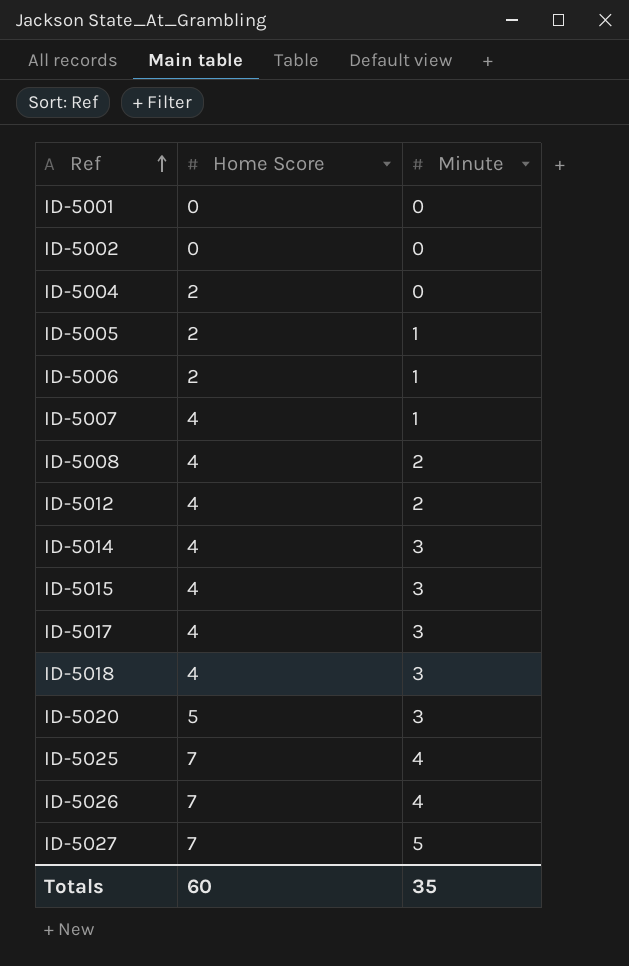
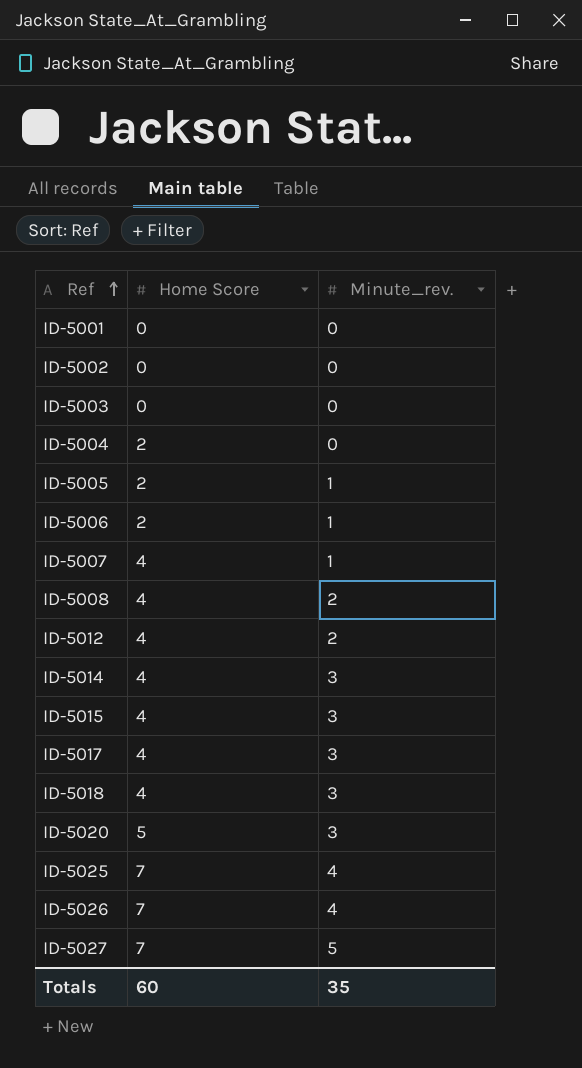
column name: Minute -> Minute_rev.
row ID-5003: none -> 0 | 0

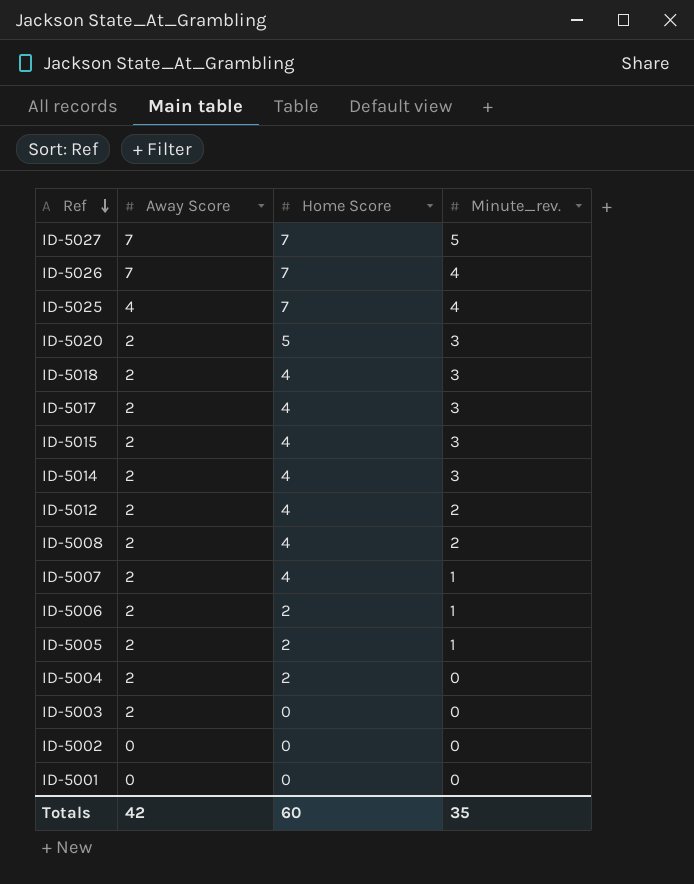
row order: Ref ascending -> Ref descending
column Away Score | position: none -> 2

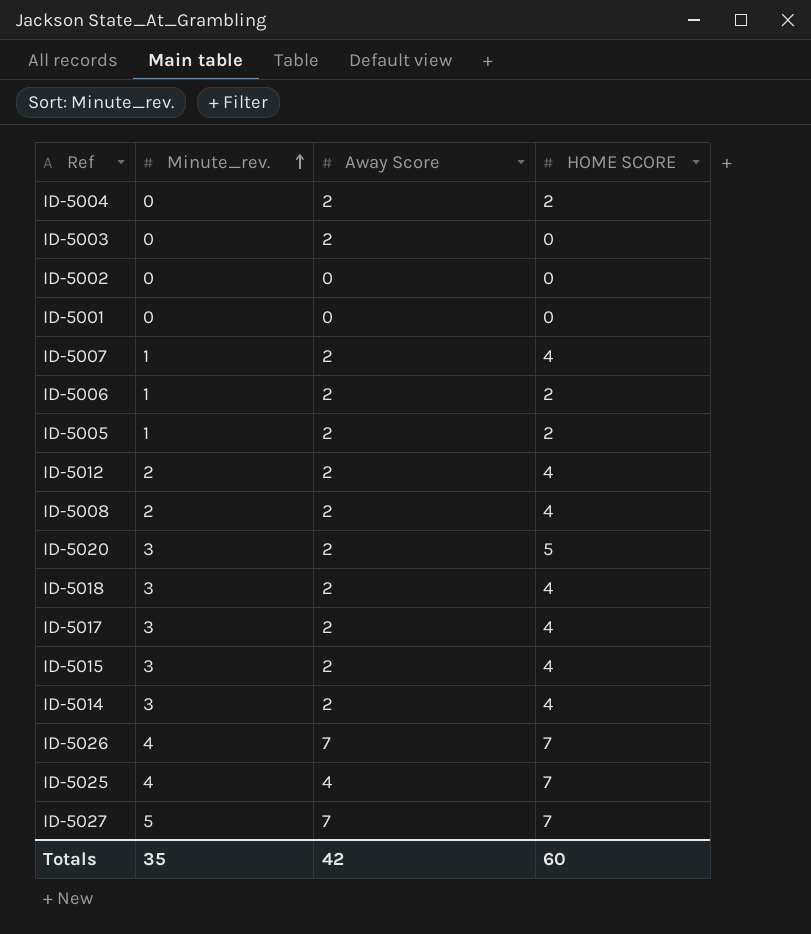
row order: Ref descending -> Minute_rev. ascending
column Minute_rev. | position: 4 -> 2
column name: Home Score -> HOME SCORE

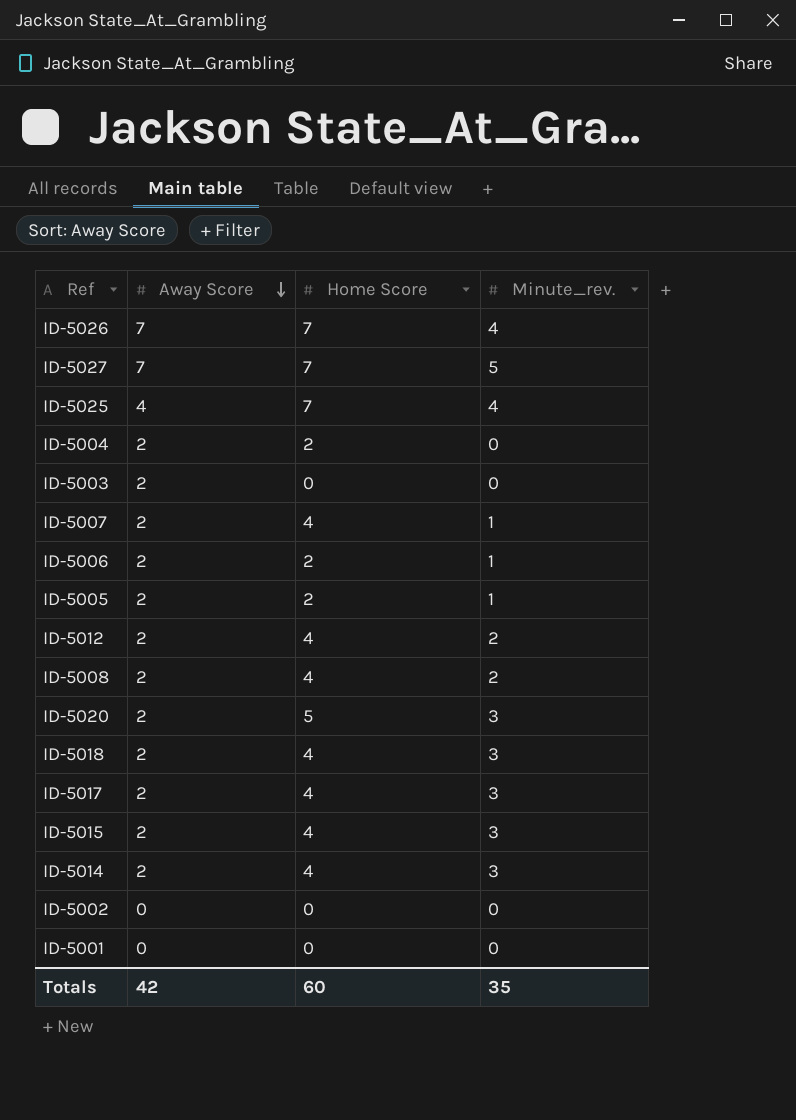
row order: Minute_rev. ascending -> Away Score descending
column name: HOME SCORE -> Home Score
column Minute_rev. | position: 2 -> 4

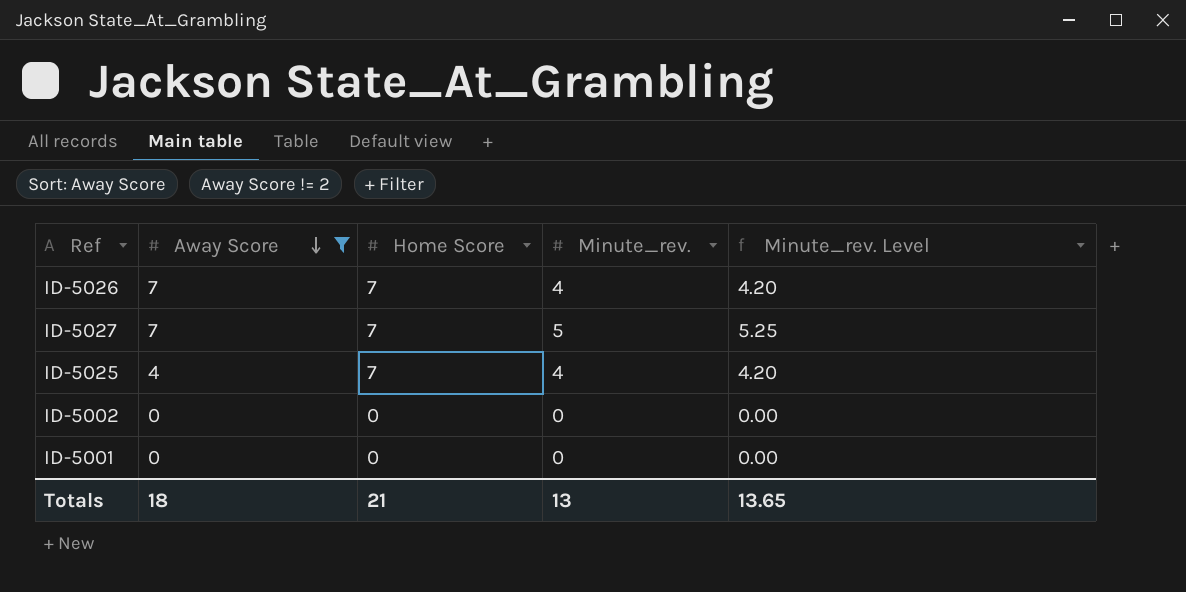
filter: none -> Away Score != 2
column Minute_rev. Level | formula: none -> [Minute_rev.] * 1.05
Totals | Away Score: 42 -> 18
Totals | Home Score: 60 -> 21
Totals | Minute_rev.: 35 -> 13

